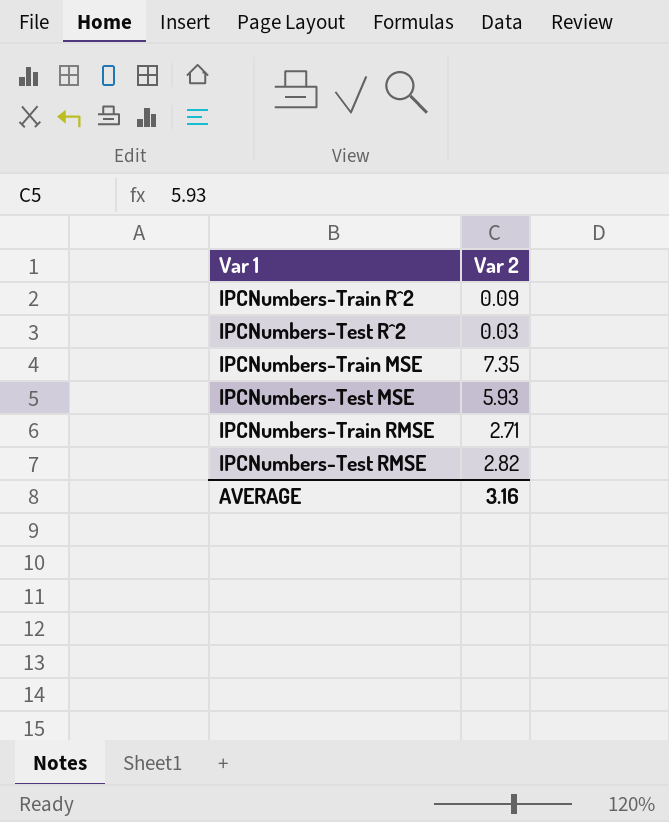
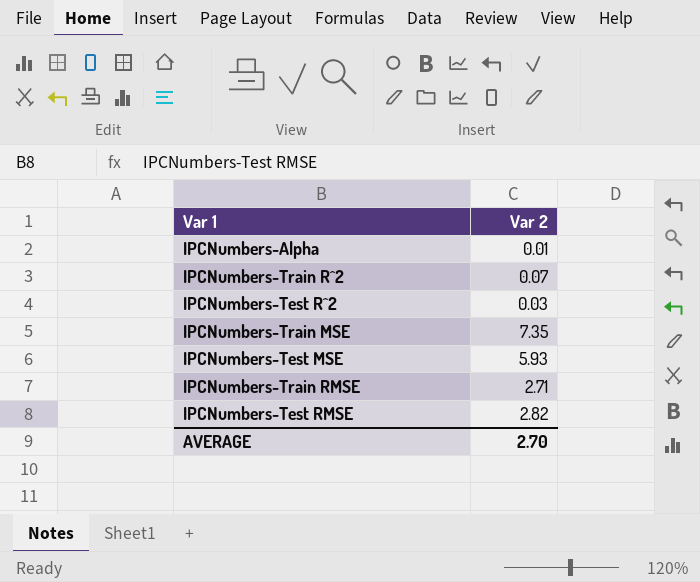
row IPCNumbers-Alpha: none -> 0.01
IPCNumbers-Train R^2 | Var 2: 0.09 -> 0.07
AVERAGE | Var 2: 3.16 -> 2.70

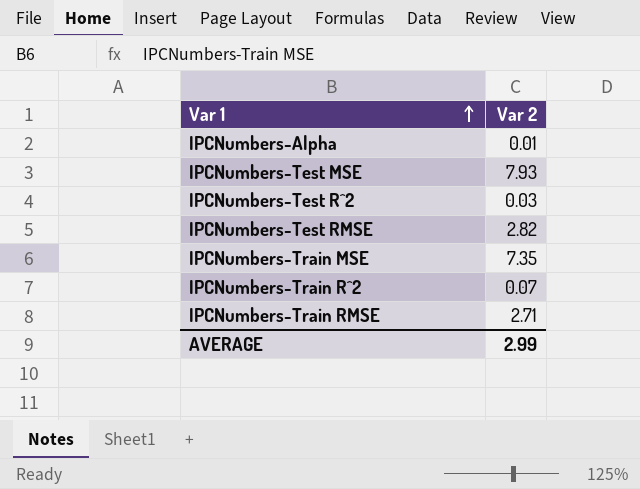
row order: none -> Var 1 ascending
IPCNumbers-Test MSE | Var 2: 5.93 -> 7.93
AVERAGE | Var 2: 2.70 -> 2.99

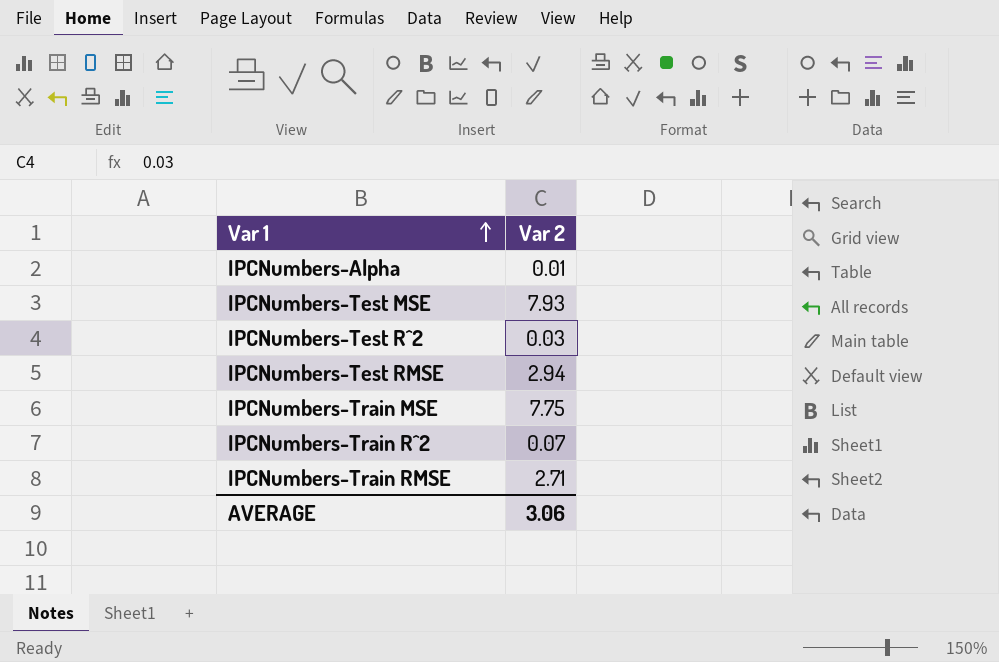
IPCNumbers-Test RMSE | Var 2: 2.82 -> 2.94
IPCNumbers-Train MSE | Var 2: 7.35 -> 7.75
AVERAGE | Var 2: 2.99 -> 3.06

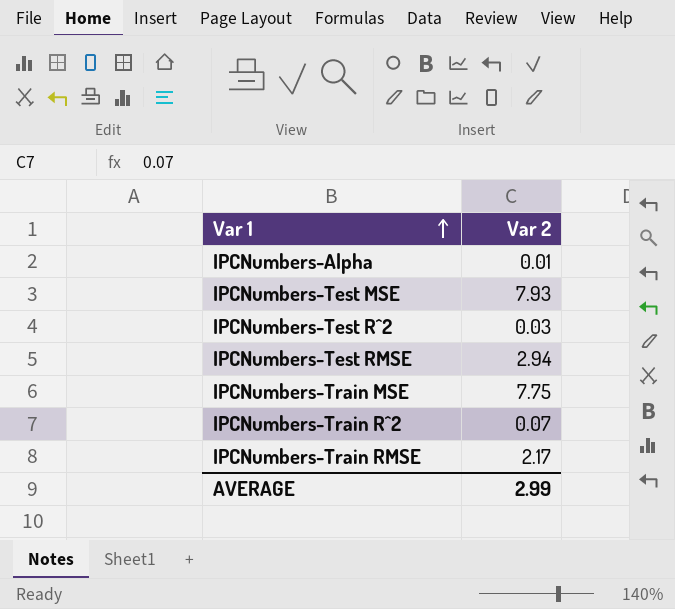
IPCNumbers-Train RMSE | Var 2: 2.71 -> 2.17
AVERAGE | Var 2: 3.06 -> 2.99

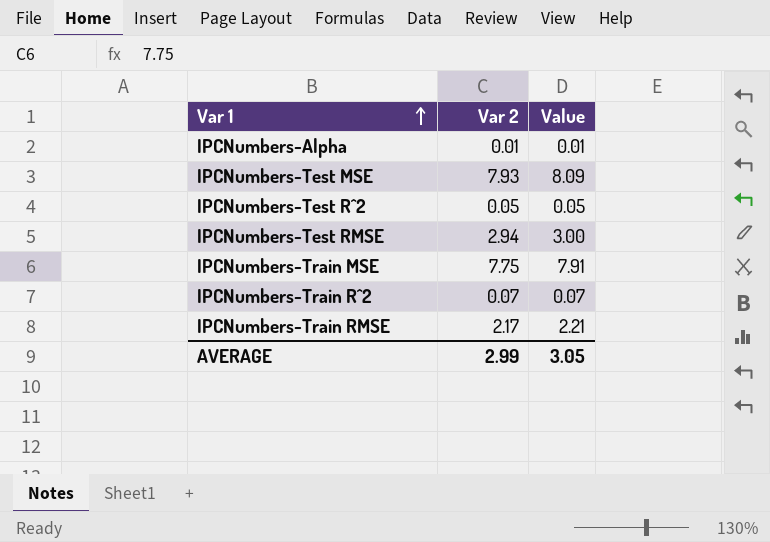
column Value | formula: none -> [Var 2] * 1.02
IPCNumbers-Test R^2 | Var 2: 0.03 -> 0.05

